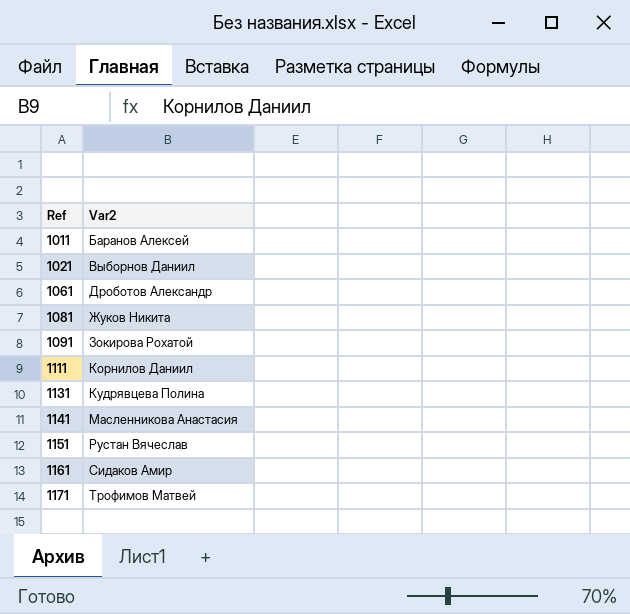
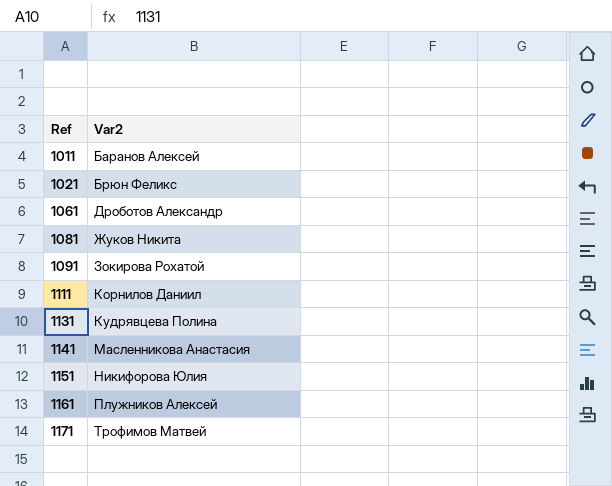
1021 | Var2: Выборнов Даниил -> Брюн Феликс
1151 | Var2: Рустан Вячеслав -> Никифорова Юлия
1161 | Var2: Сидаков Амир -> Плужников Алексей

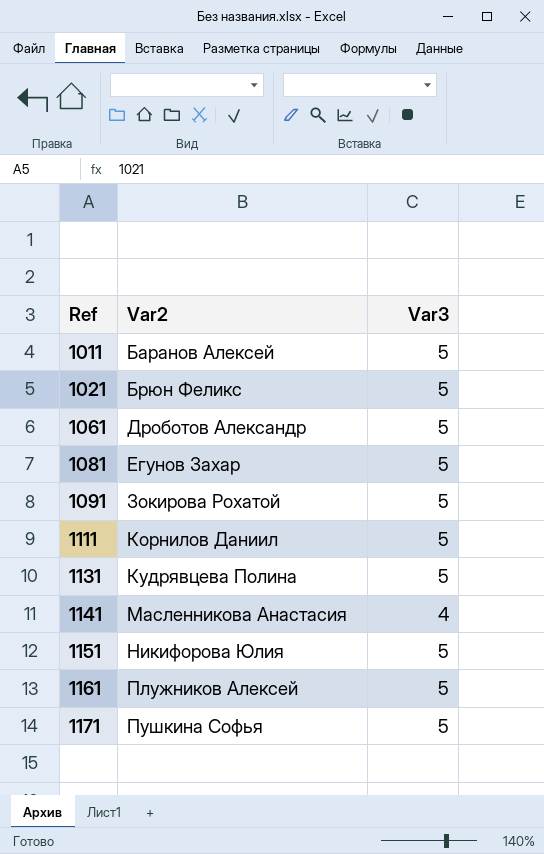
column Var3 | position: none -> 3
1081 | Var2: Жуков Никита -> Егунов Захар
1171 | Var2: Трофимов Матвей -> Пушкина Софья

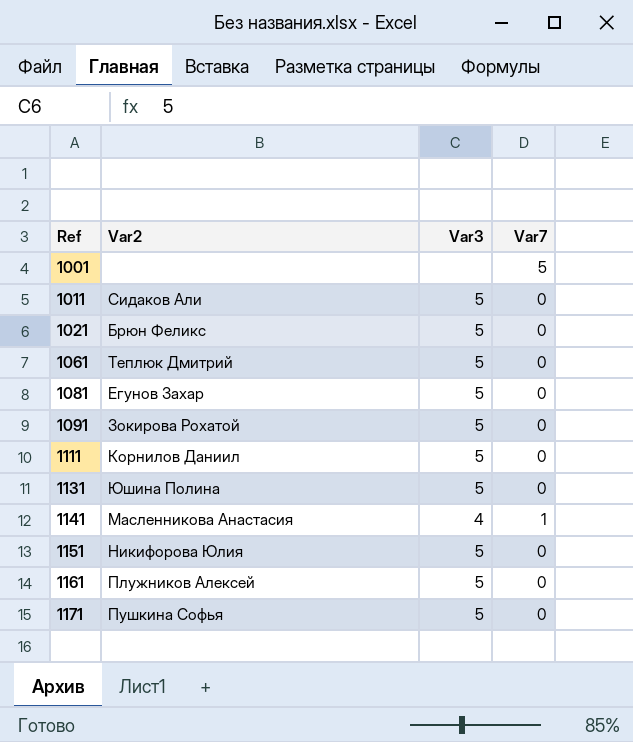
column Var7 | position: none -> 4
row 1001: none -> none | none | 5
1011 | Var2: Баранов Алексей -> Сидаков Али
1061 | Var2: Дроботов Александр -> Теплюк Дмитрий
1131 | Var2: Кудрявцева Полина -> Юшина Полина

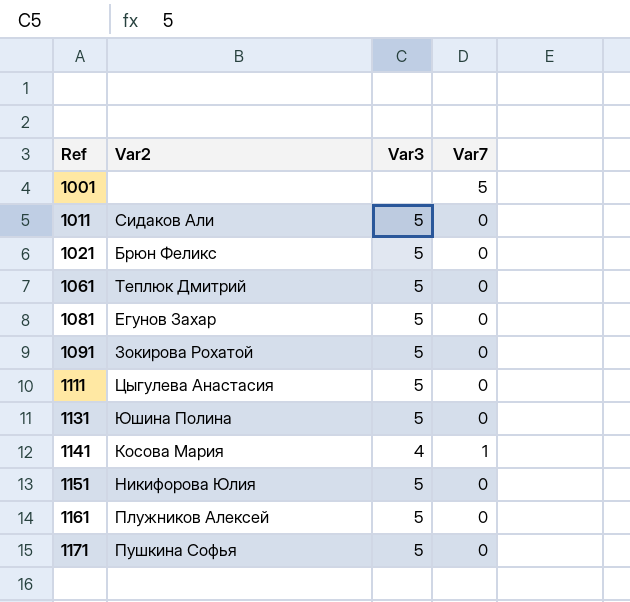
1111 | Var2: Корнилов Даниил -> Цыгулева Анастасия
1141 | Var2: Масленникова Анастасия -> Косова Мария

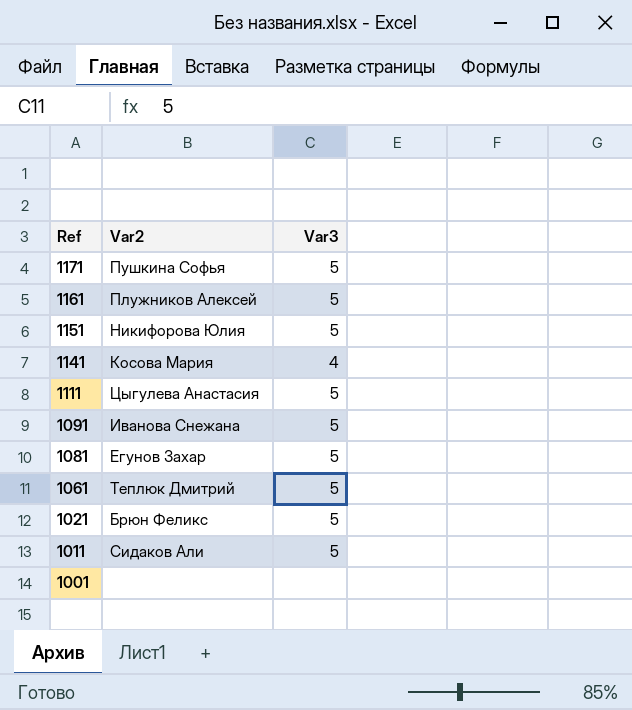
row order: Ref ascending -> Ref descending
column Var7 | position: 4 -> none
row 1131: Юшина Полина | 5 | 0 -> none
1091 | Var2: Зокирова Рохатой -> Иванова Снежана

